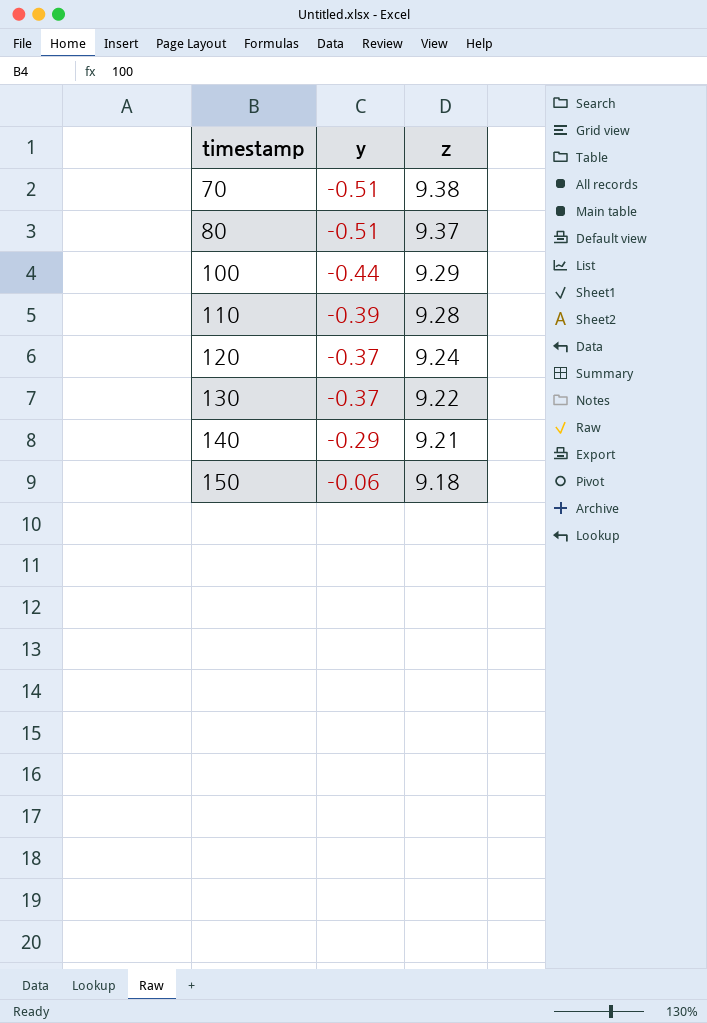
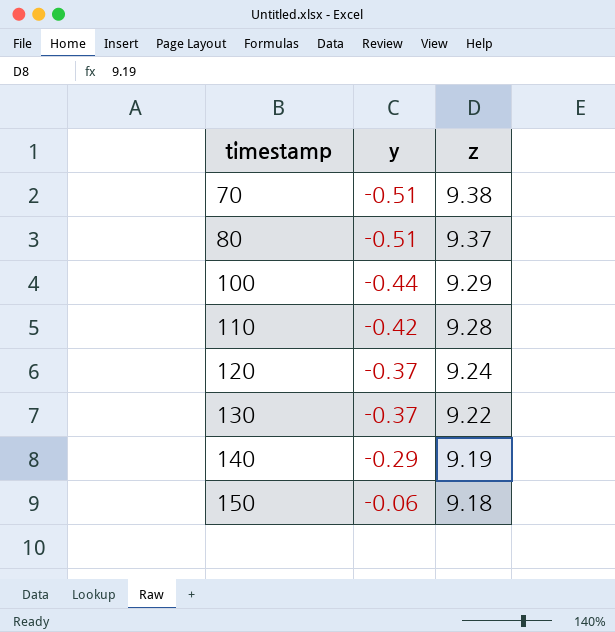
110 | y: -0.39 -> -0.42
140 | z: 9.21 -> 9.19

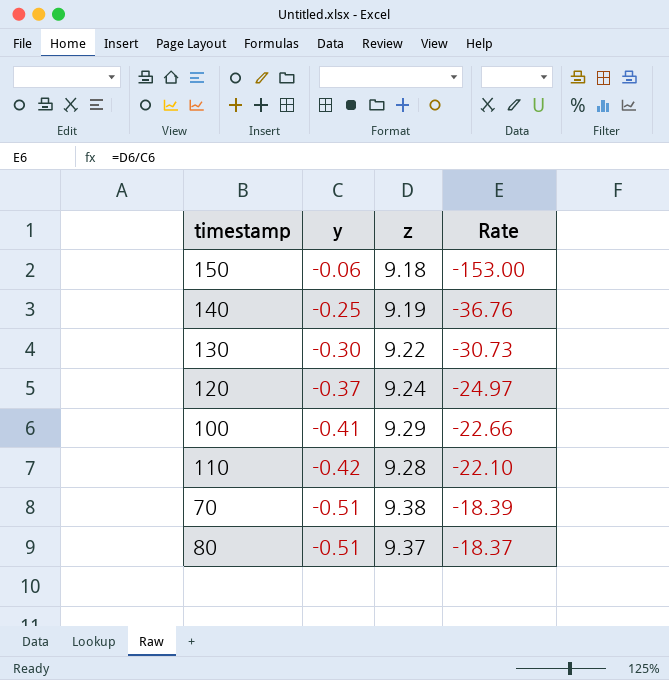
row order: timestamp ascending -> y descending
column Rate | formula: none -> [z] / [y]
140 | y: -0.29 -> -0.25
130 | y: -0.37 -> -0.30
100 | y: -0.44 -> -0.41

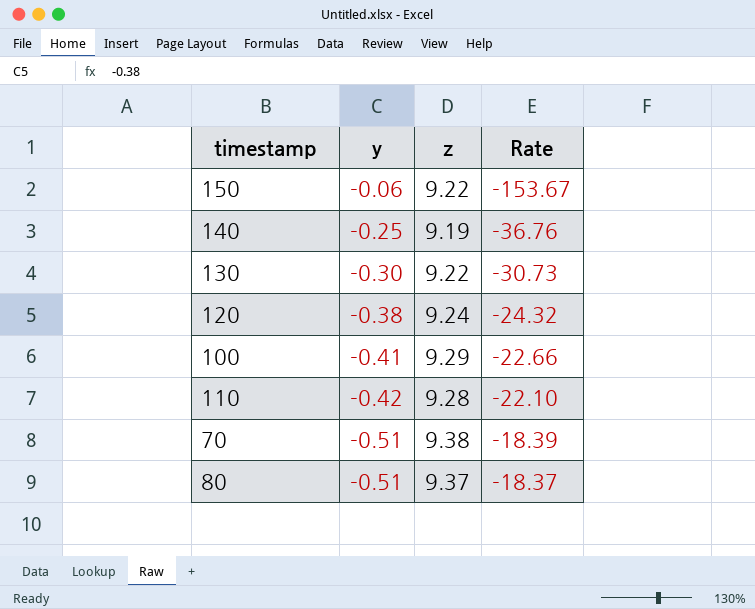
150 | z: 9.18 -> 9.22
150 | Rate: -153.00 -> -153.67
120 | y: -0.37 -> -0.38
120 | Rate: -24.97 -> -24.32

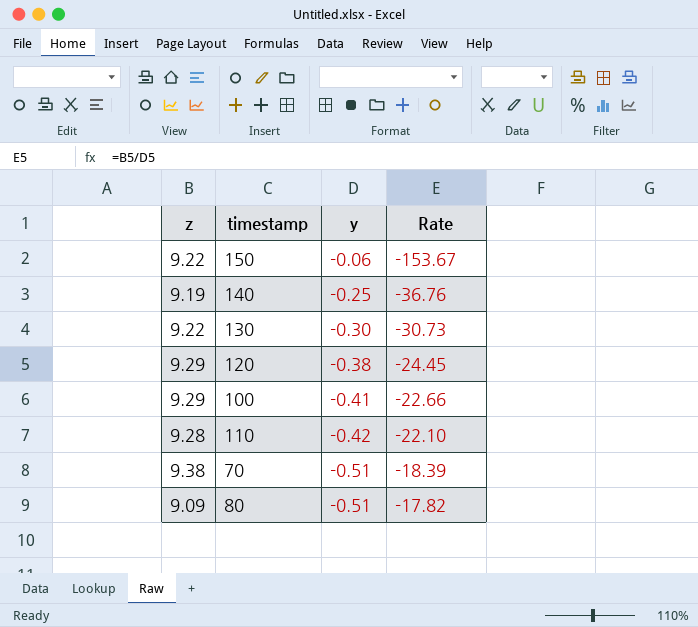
column z | position: 3 -> 1
120 | z: 9.24 -> 9.29
120 | Rate: -24.32 -> -24.45
80 | z: 9.37 -> 9.09
80 | Rate: -18.37 -> -17.82

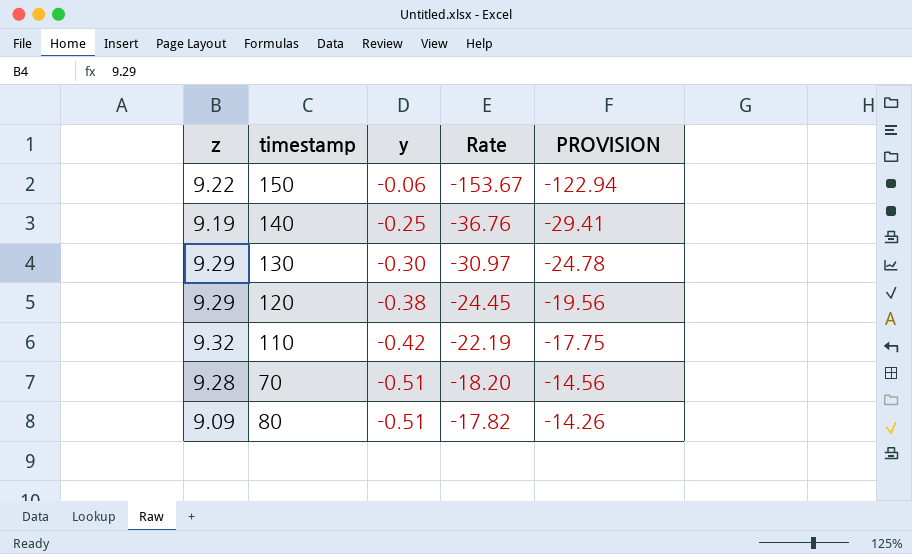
column PROVISION | formula: none -> [Rate] * 0.8
row 100: 9.29 | -0.41 | -22.66 -> none
130 | z: 9.22 -> 9.29
130 | Rate: -30.73 -> -30.97
110 | z: 9.28 -> 9.32
110 | Rate: -22.10 -> -22.19
70 | z: 9.38 -> 9.28
70 | Rate: -18.39 -> -18.20

